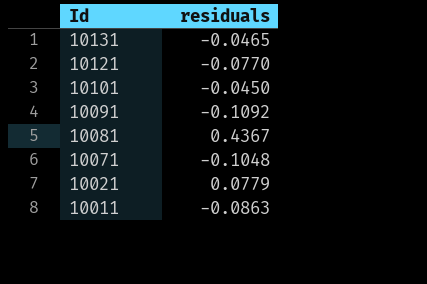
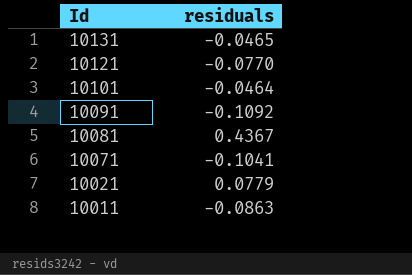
10101 | residuals: -0.0450 -> -0.0464
10071 | residuals: -0.1048 -> -0.1041

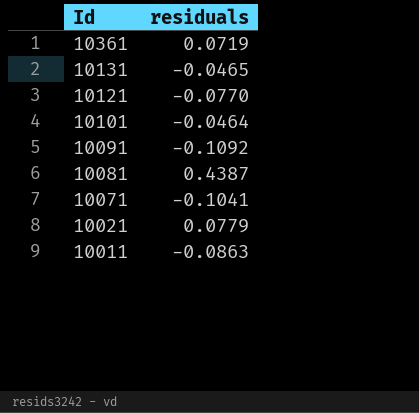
row 10361: none -> 0.0719
10081 | residuals: 0.4367 -> 0.4387

